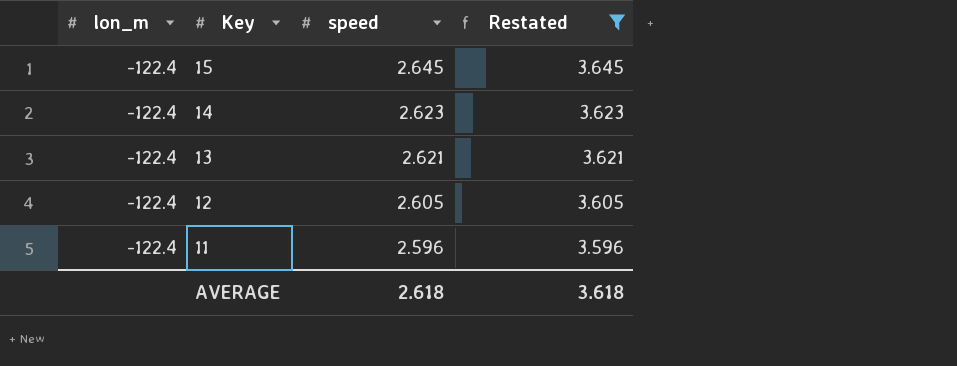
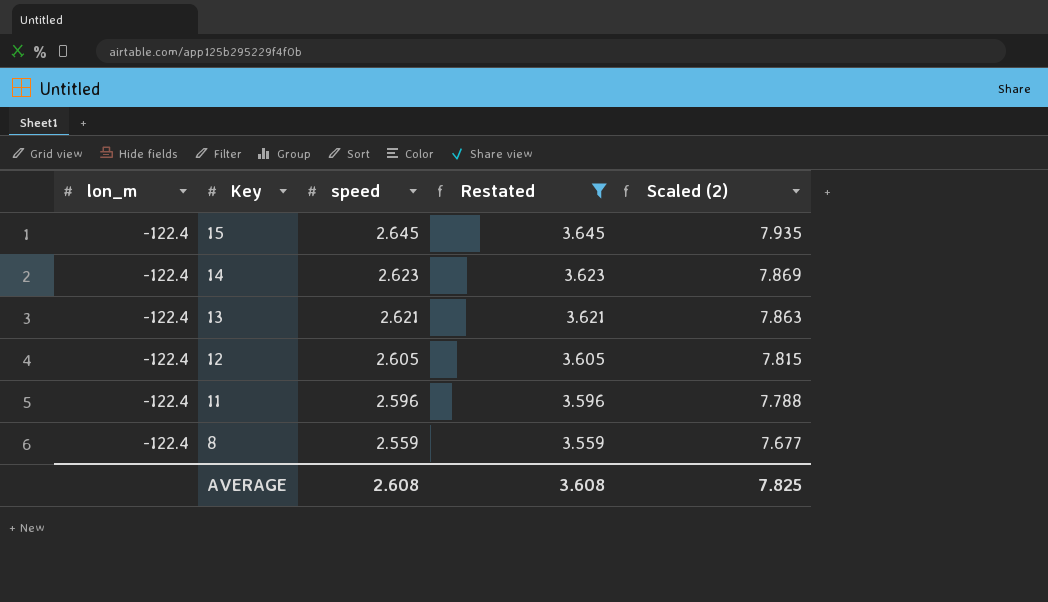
column Scaled (2) | formula: none -> [speed] * 3
row 8: none -> -122.4 | 2.559 | 3.559 | 7.677
AVERAGE | speed: 2.618 -> 2.608
AVERAGE | Restated: 3.618 -> 3.608

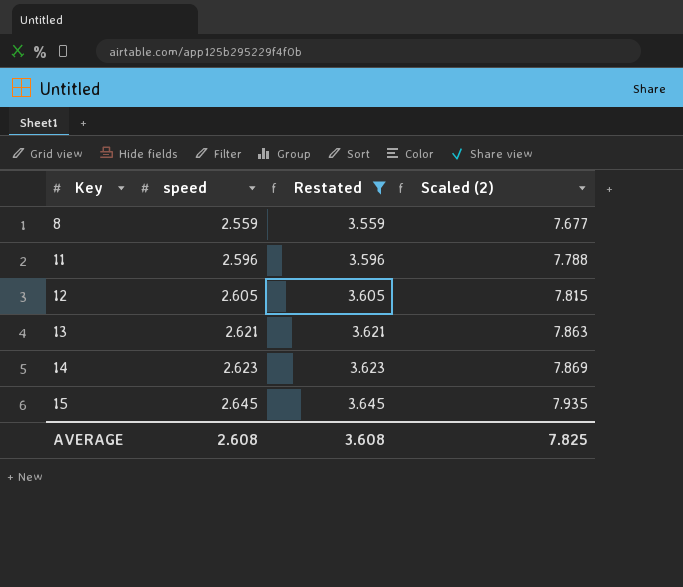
row order: Key descending -> Key ascending
column lon_m | position: 1 -> none

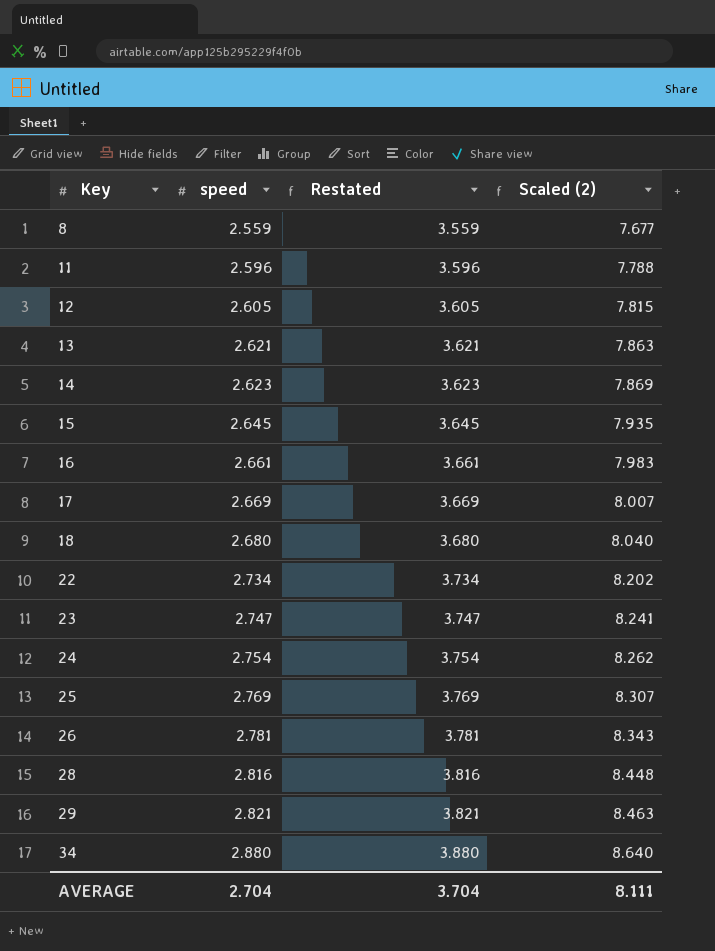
filter: Restated <= 3.645 -> none
AVERAGE | speed: 2.608 -> 2.704
AVERAGE | Restated: 3.608 -> 3.704
AVERAGE | Scaled (2): 7.825 -> 8.111

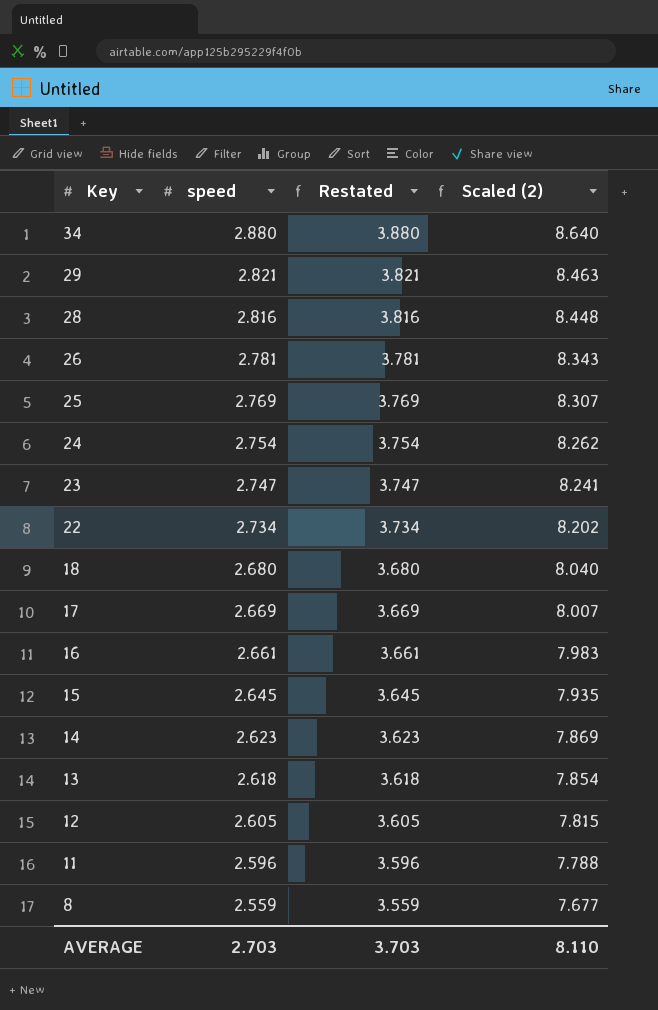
row order: Key ascending -> Key descending
13 | speed: 2.621 -> 2.618
13 | Restated: 3.621 -> 3.618
13 | Scaled (2): 7.863 -> 7.854
AVERAGE | speed: 2.704 -> 2.703
AVERAGE | Restated: 3.704 -> 3.703
AVERAGE | Scaled (2): 8.111 -> 8.110

